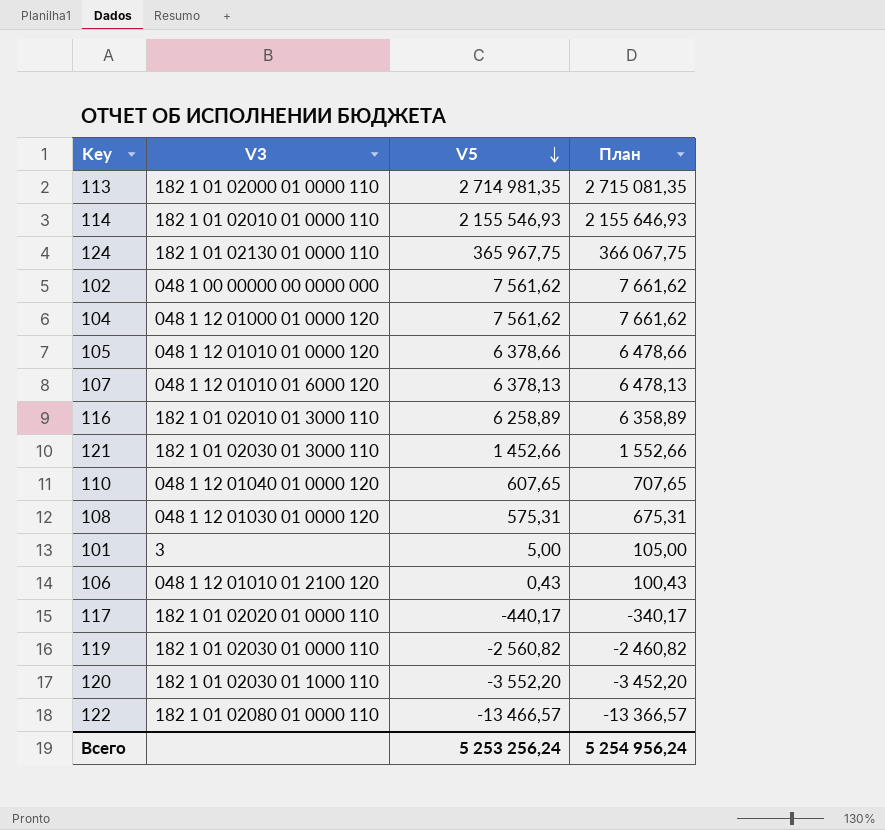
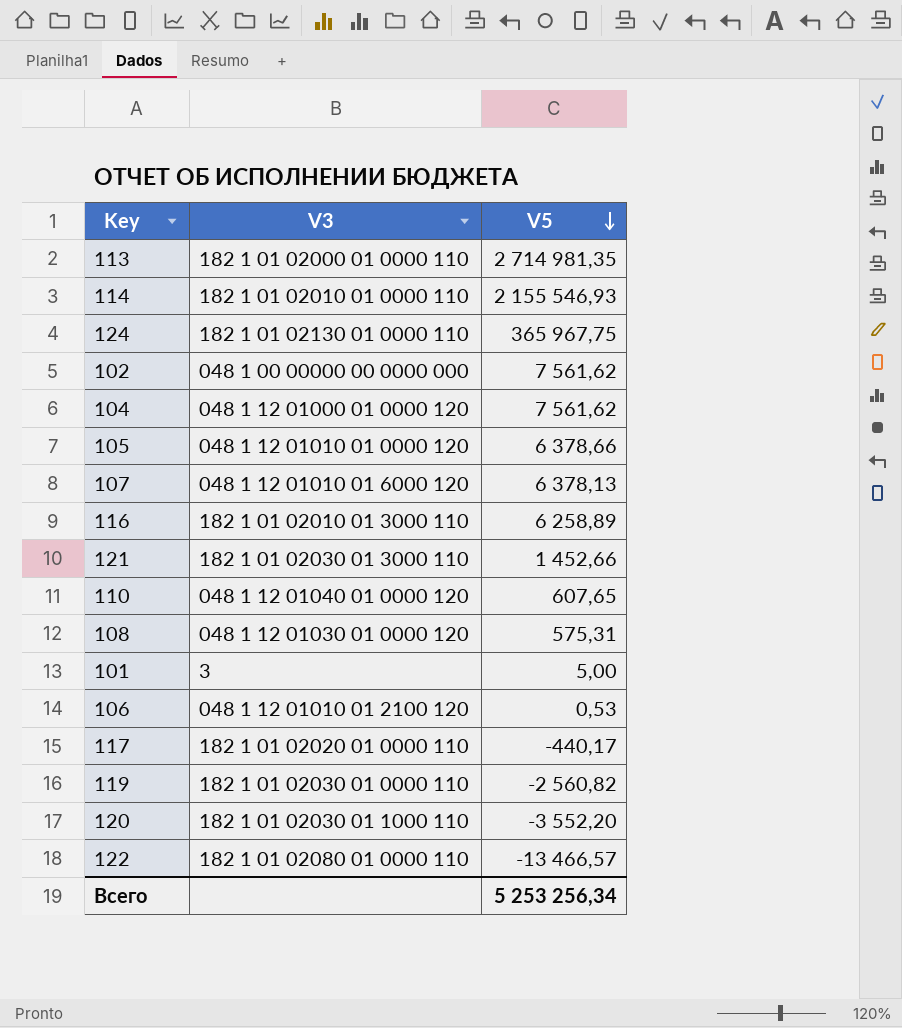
column План | formula: [V5] + 100 -> none
106 | V5: 0,43 -> 0,53
Всего | V5: 5 253 256,24 -> 5 253 256,34

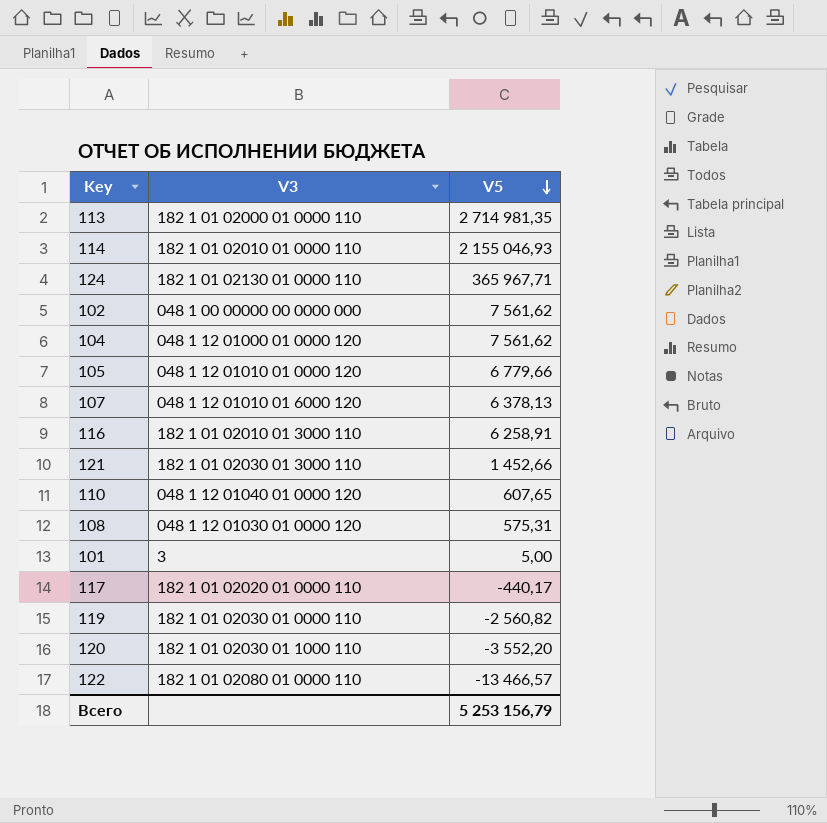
row 106: 048 1 12 01010 01 2100 120 | 0,53 -> none
114 | V5: 2 155 546,93 -> 2 155 046,93
124 | V5: 365 967,75 -> 365 967,71
105 | V5: 6 378,66 -> 6 779,66
116 | V5: 6 258,89 -> 6 258,91
Всего | V5: 5 253 256,34 -> 5 253 156,79

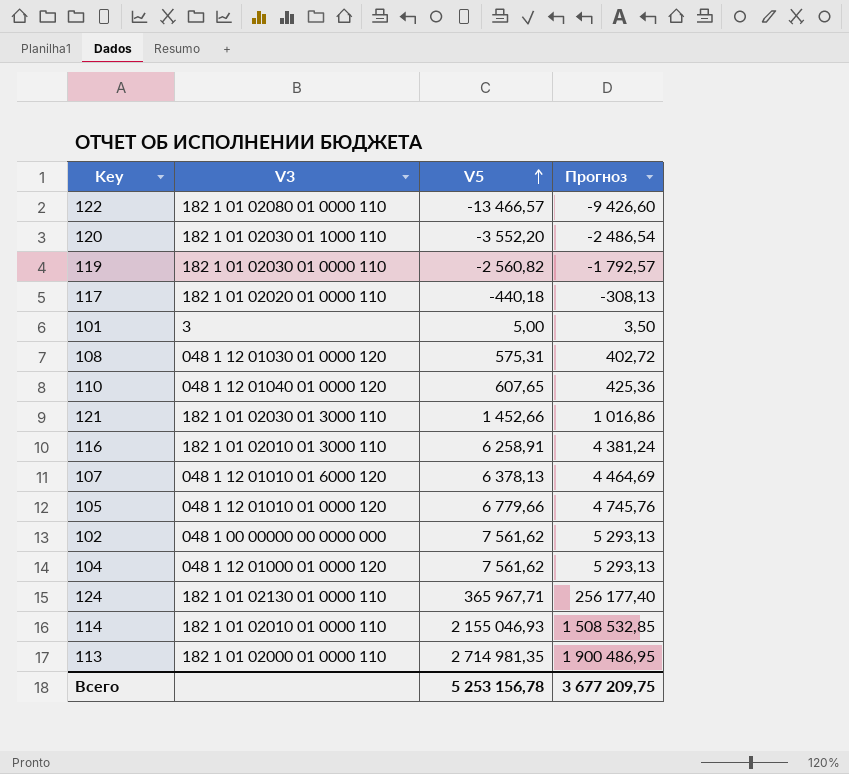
row order: V5 descending -> V5 ascending
column Прогноз | formula: none -> [V5] * 0,7
117 | V5: -440,17 -> -440,18
Всего | V5: 5 253 156,79 -> 5 253 156,78

